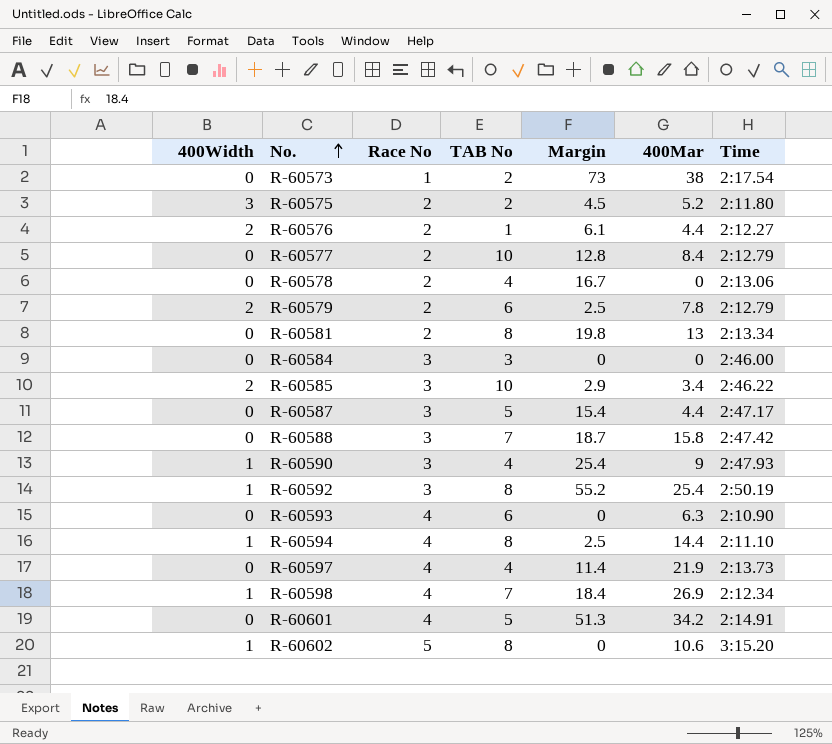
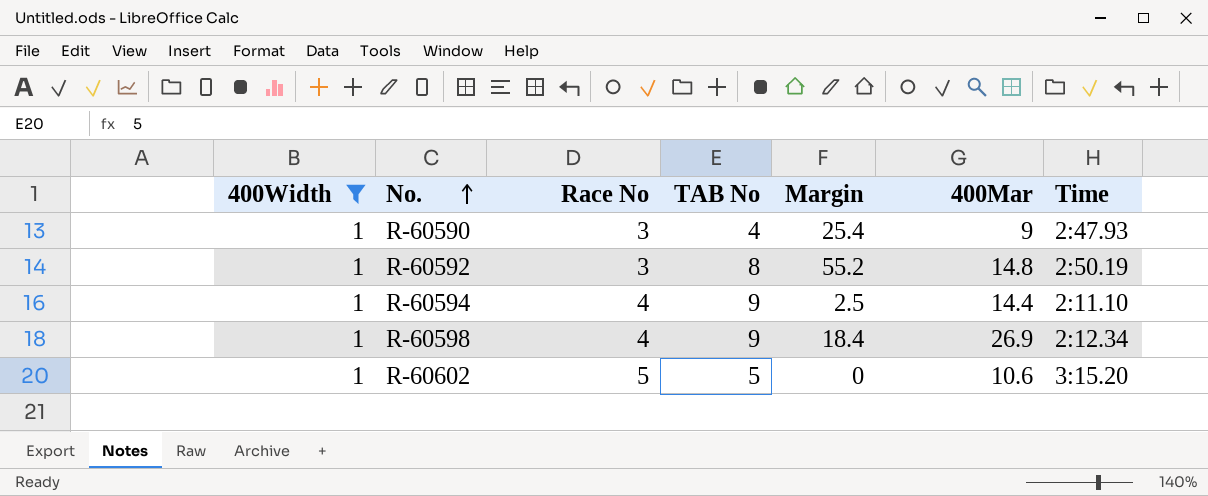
filter: none -> 400Width = 1
R-60592 | 400Mar: 25.4 -> 14.8
R-60594 | TAB No: 8 -> 9
R-60598 | TAB No: 7 -> 9
R-60602 | TAB No: 8 -> 5

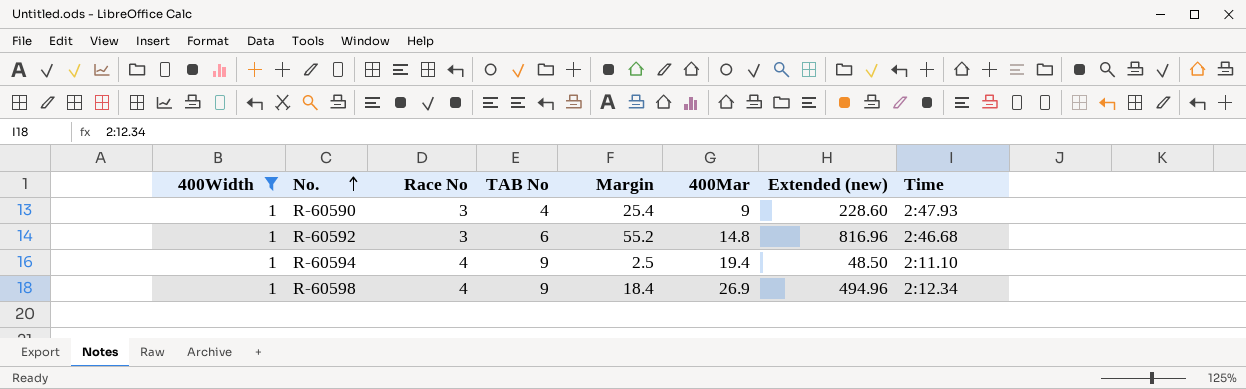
column Extended (new) | formula: none -> [Margin] * [400Mar]
row R-60602: 1 | 5 | 5 | 0 | 10.6 | 3:15.20 -> none
R-60592 | TAB No: 8 -> 6
R-60592 | Time: 2:50.19 -> 2:46.68
R-60594 | 400Mar: 14.4 -> 19.4

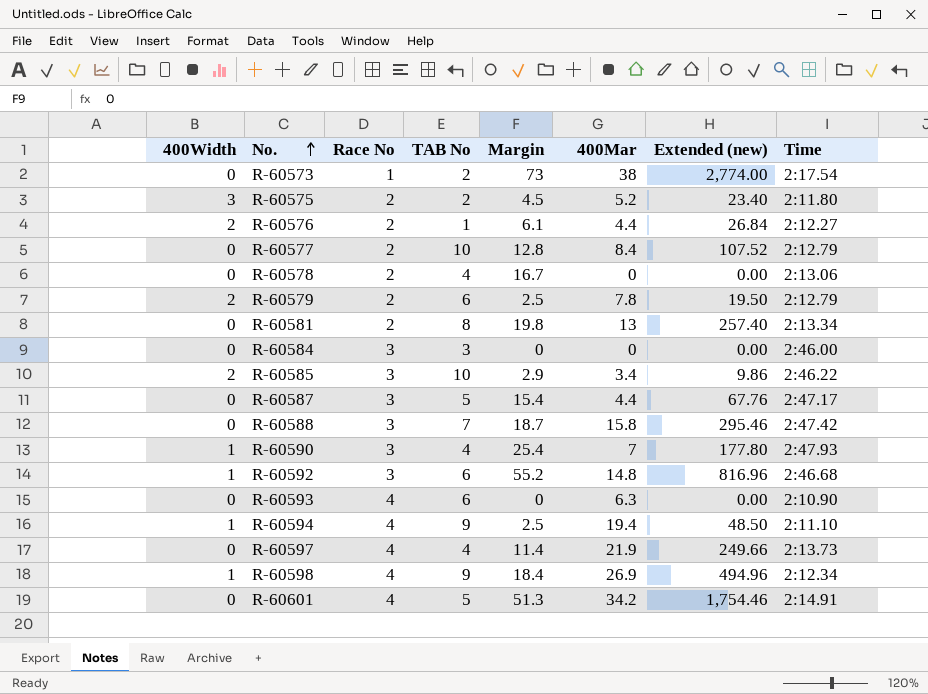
filter: 400Width = 1 -> none
R-60590 | 400Mar: 9 -> 7
R-60590 | Extended (new): 228.60 -> 177.80

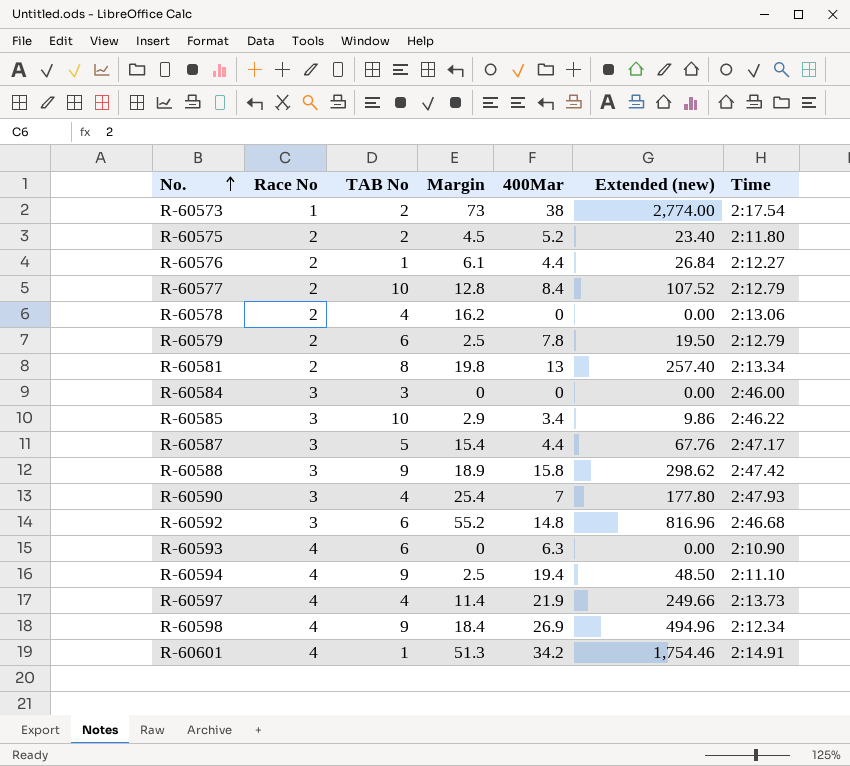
column 400Width | position: 1 -> none
R-60578 | Margin: 16.7 -> 16.2
R-60588 | TAB No: 7 -> 9
R-60588 | Margin: 18.7 -> 18.9
R-60588 | Extended (new): 295.46 -> 298.62
R-60601 | TAB No: 5 -> 1

